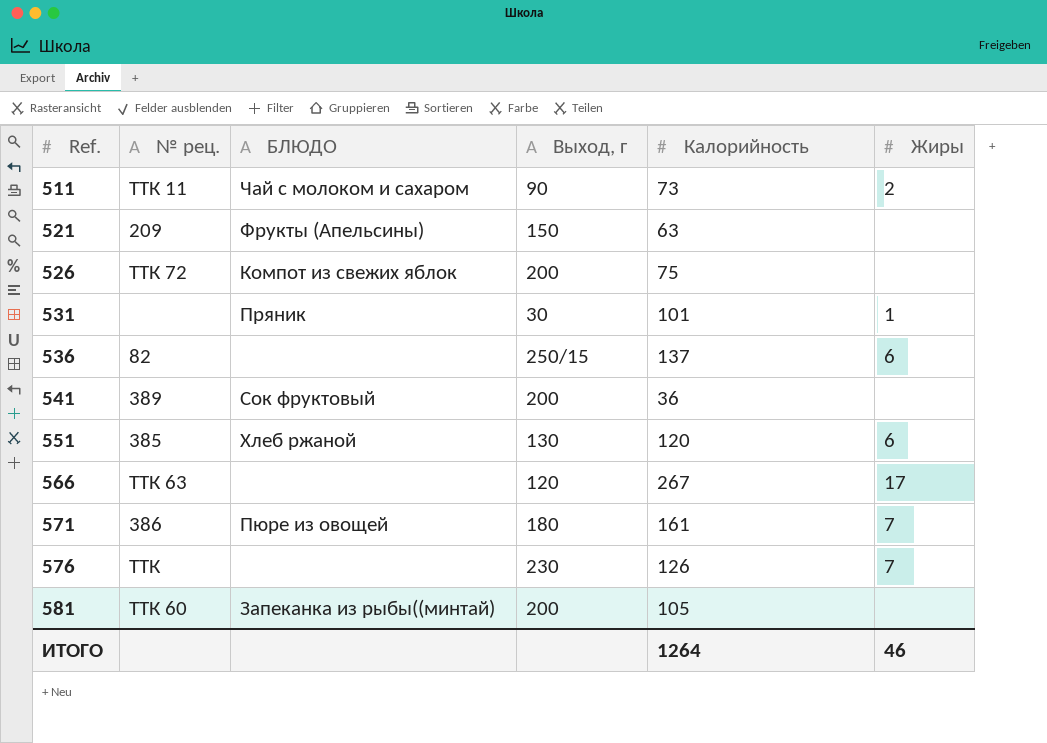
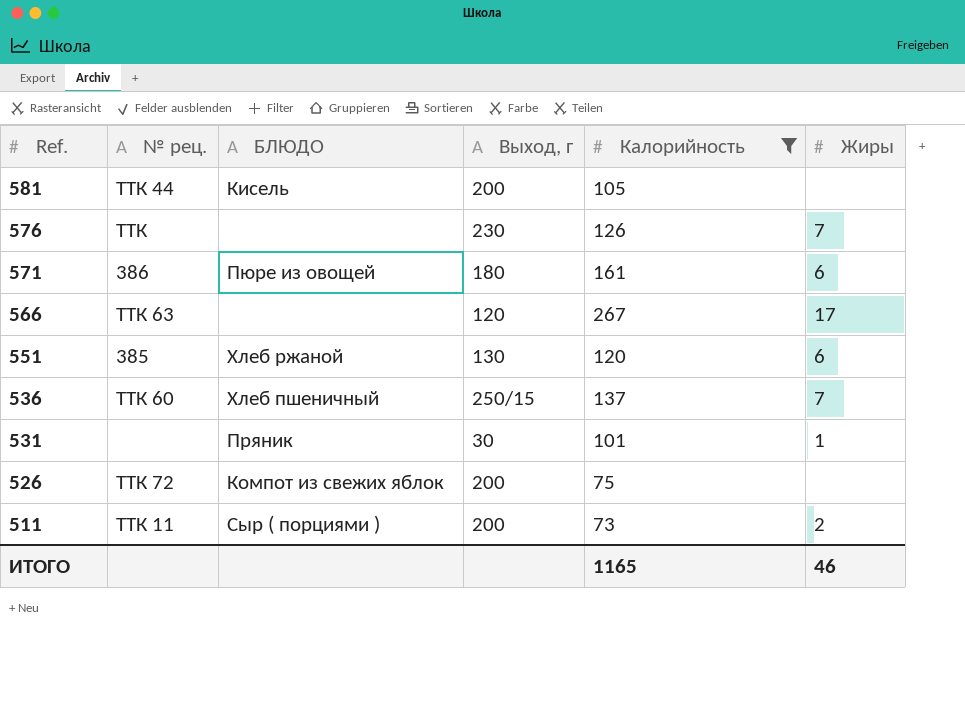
filter: none -> Калорийность >= 73
row order: Ref. ascending -> Ref. descending
581 | № рец.: ТТК 60 -> ТТК 44
581 | БЛЮДО: Запеканка из рыбы((минтай) -> Кисель
571 | Жиры: 7 -> 6
536 | № рец.: 82 -> ТТК 60
536 | БЛЮДО: none -> Хлеб пшеничный
536 | Жиры: 6 -> 7
511 | БЛЮДО: Чай с молоком и сахаром -> Сыр ( порциями )
511 | Выход, г: 90 -> 200
ИТОГО | Калорийность: 1264 -> 1165

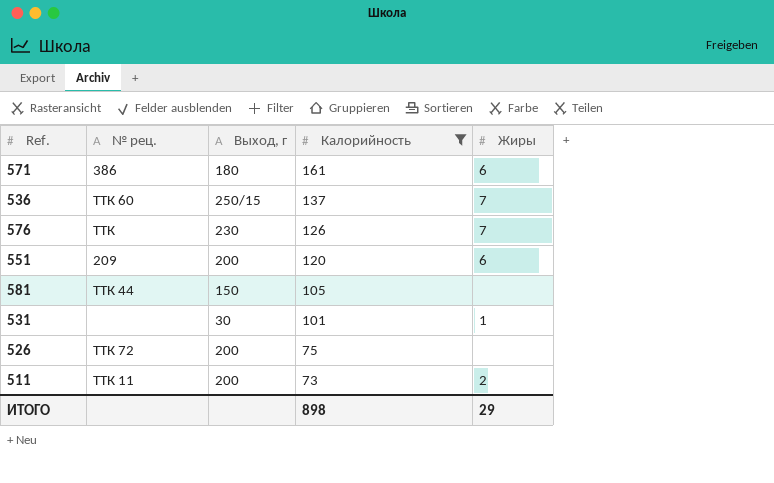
row order: Ref. descending -> Калорийность descending
column БЛЮДО | position: 3 -> none
row 566: ТТК 63 | none | 120 | 267 | 17 -> none
551 | № рец.: 385 -> 209
551 | Выход, г: 130 -> 200
581 | Выход, г: 200 -> 150
ИТОГО | Калорийность: 1165 -> 898
ИТОГО | Жиры: 46 -> 29

